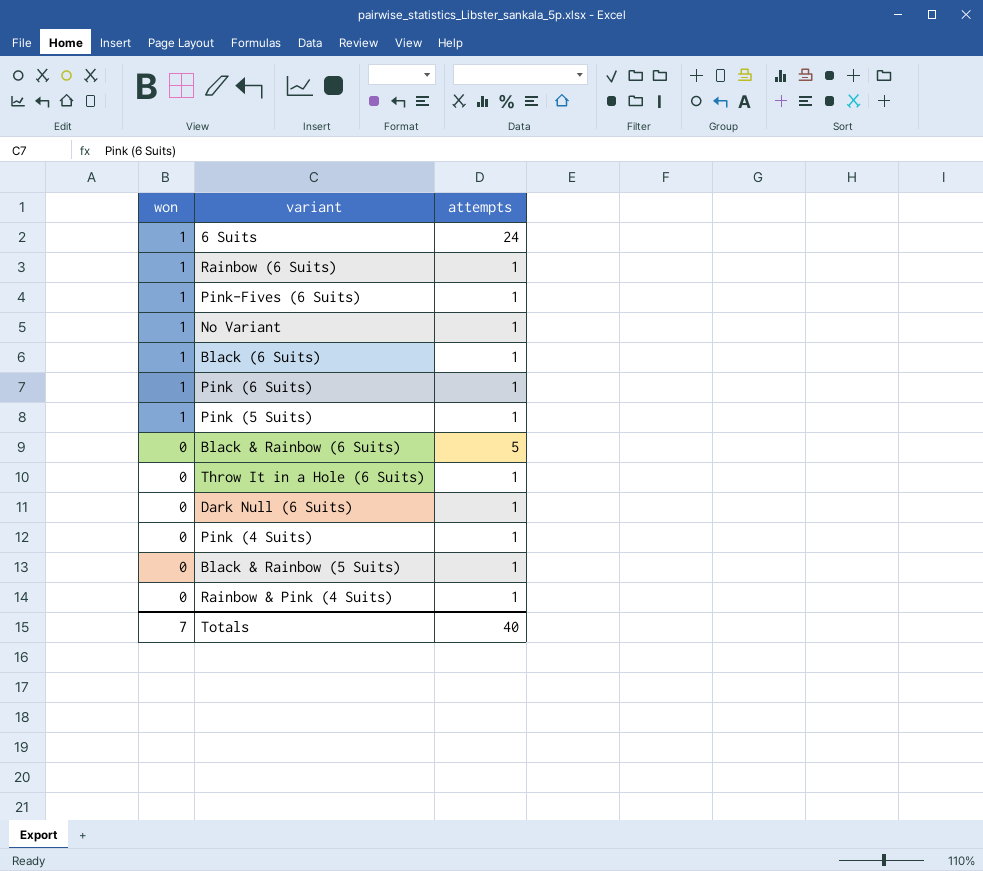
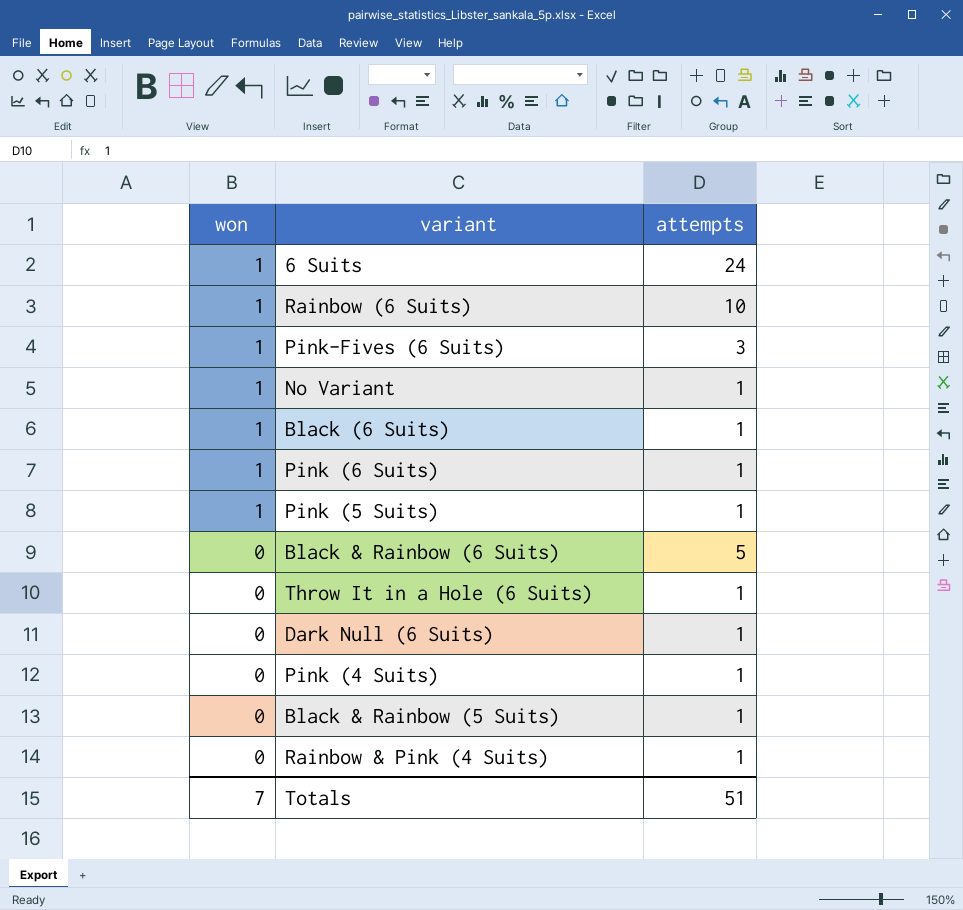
Rainbow (6 Suits) | attempts: 1 -> 10
Pink-Fives (6 Suits) | attempts: 1 -> 3
Totals | attempts: 40 -> 51

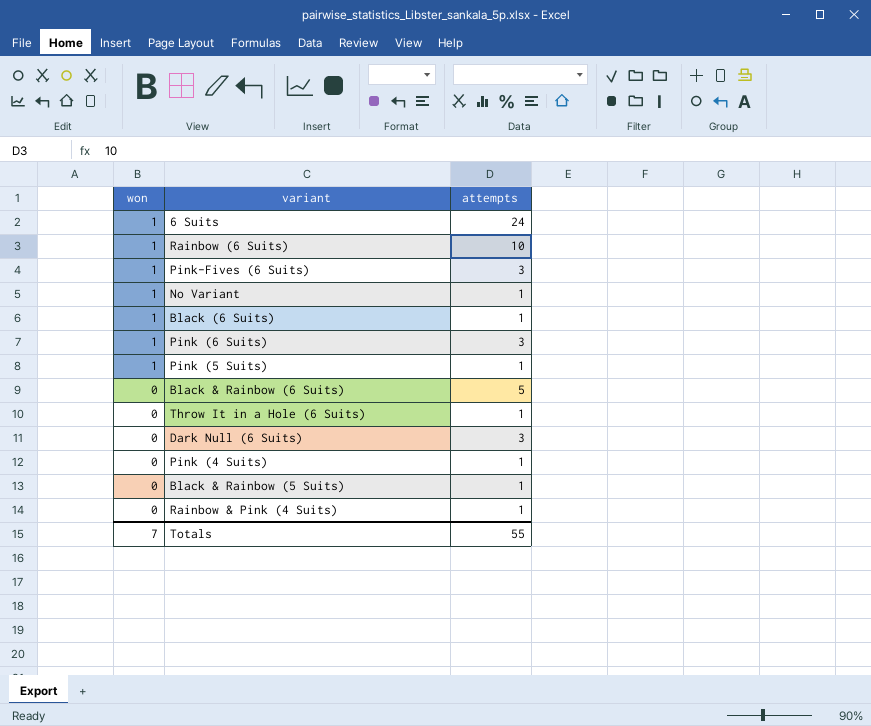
Pink (6 Suits) | attempts: 1 -> 3
Dark Null (6 Suits) | attempts: 1 -> 3
Totals | attempts: 51 -> 55

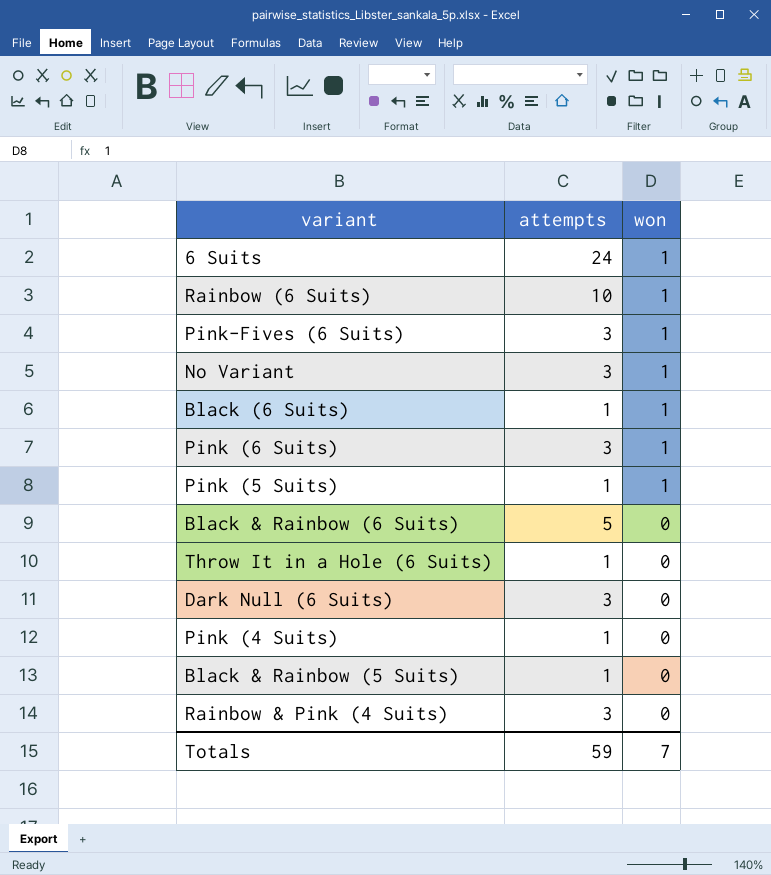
column won | position: 1 -> 3
No Variant | attempts: 1 -> 3
Rainbow & Pink (4 Suits) | attempts: 1 -> 3
Totals | attempts: 55 -> 59

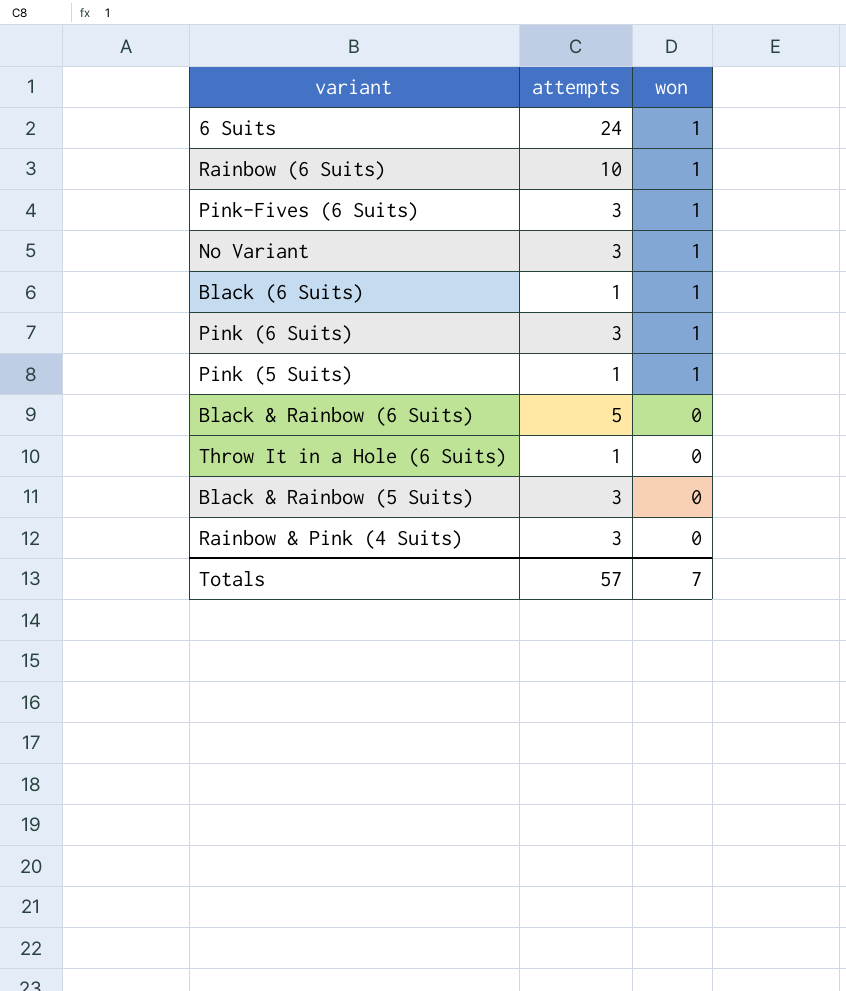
row Dark Null (6 Suits): 3 | 0 -> none
row Pink (4 Suits): 1 | 0 -> none
Black & Rainbow (5 Suits) | attempts: 1 -> 3
Totals | attempts: 59 -> 57

